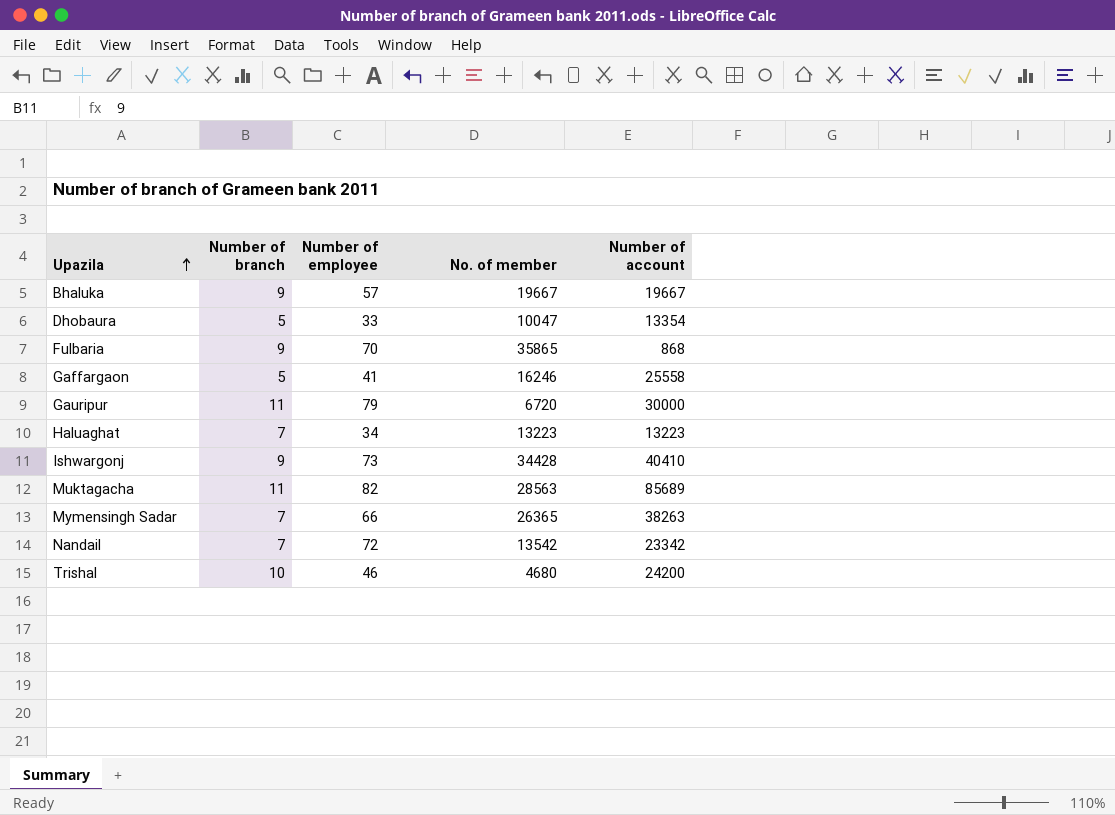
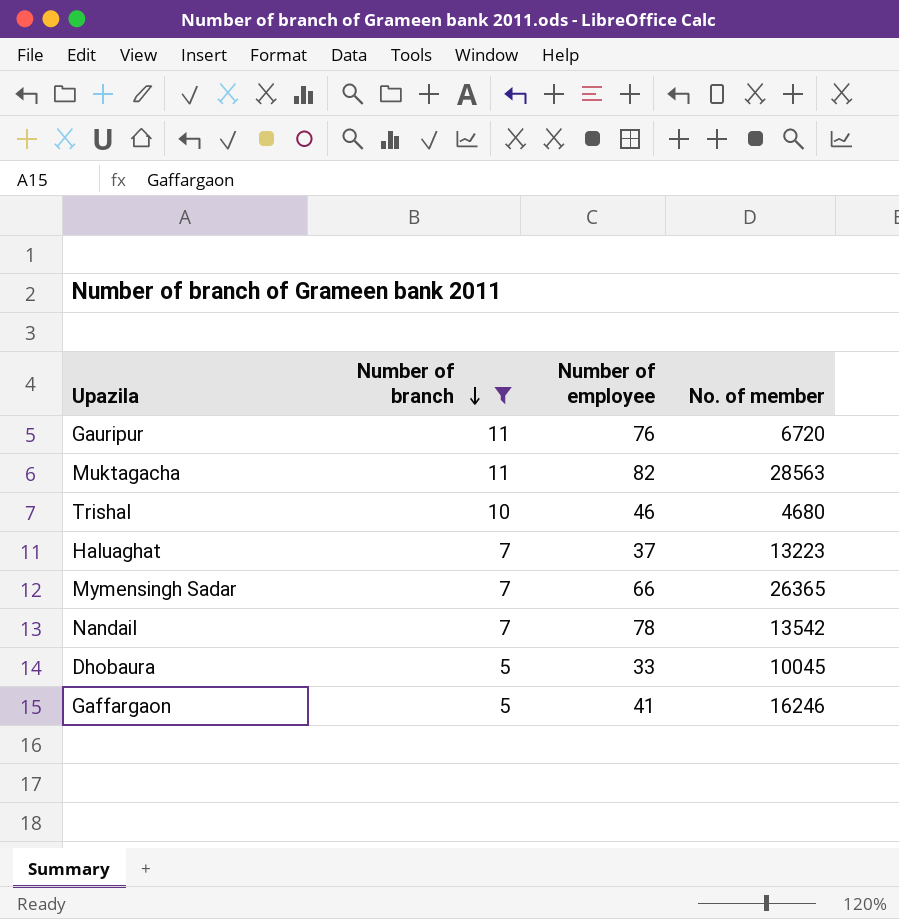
filter: none -> Number of branch != 9
row order: Upazila ascending -> Number of branch descending
column Number of account | position: 5 -> none
Gauripur | Number of employee: 79 -> 76
Haluaghat | Number of employee: 34 -> 37
Nandail | Number of employee: 72 -> 78
Dhobaura | No. of member: 10047 -> 10045

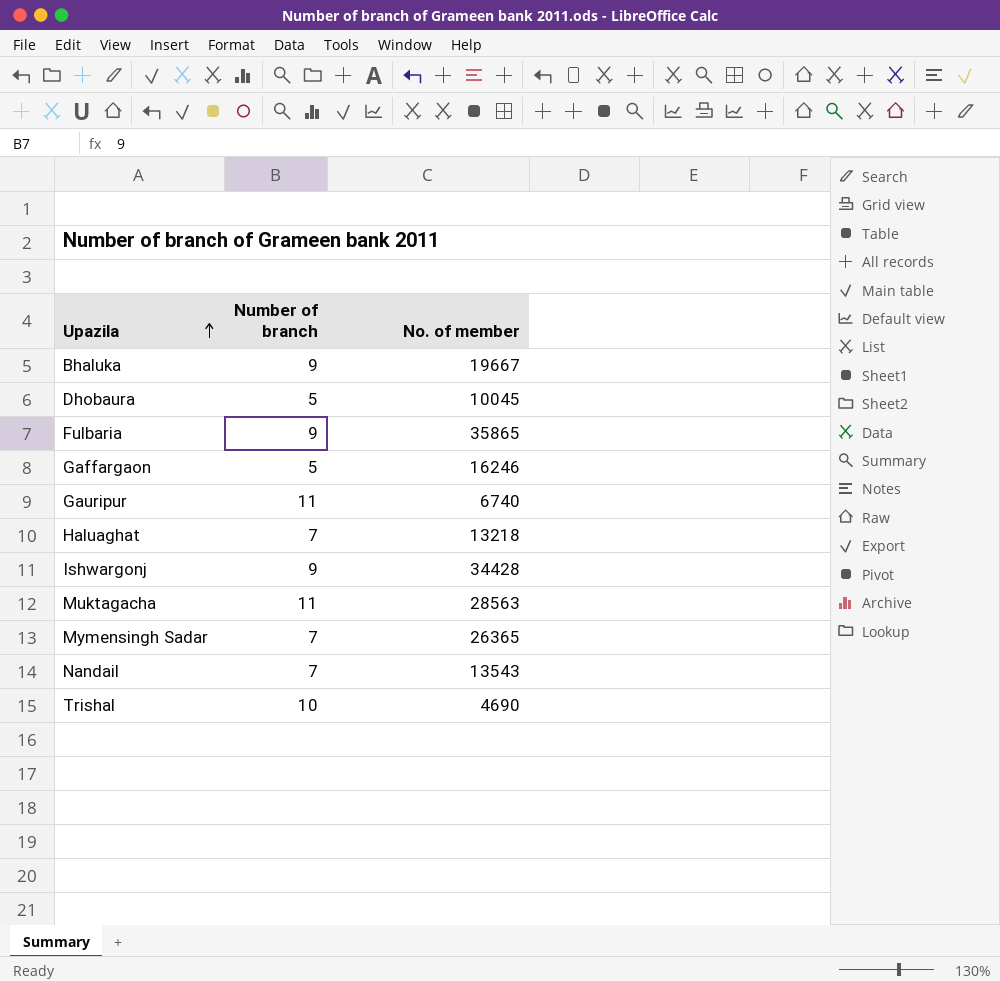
filter: Number of branch != 9 -> none
row order: Number of branch descending -> Upazila ascending
column Number of employee | position: 3 -> none
Gauripur | No. of member: 6720 -> 6740
Haluaghat | No. of member: 13223 -> 13218
Nandail | No. of member: 13542 -> 13543
Trishal | No. of member: 4680 -> 4690

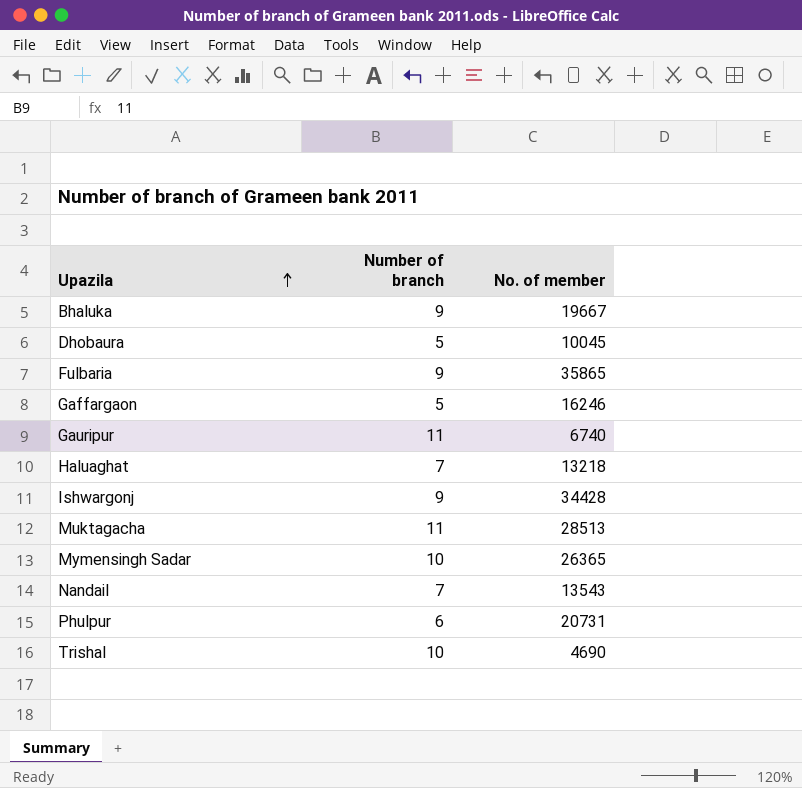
Muktagacha | No. of member: 28563 -> 28513
Mymensingh Sadar | Number of branch: 7 -> 10
row Phulpur: none -> 6 | 20731

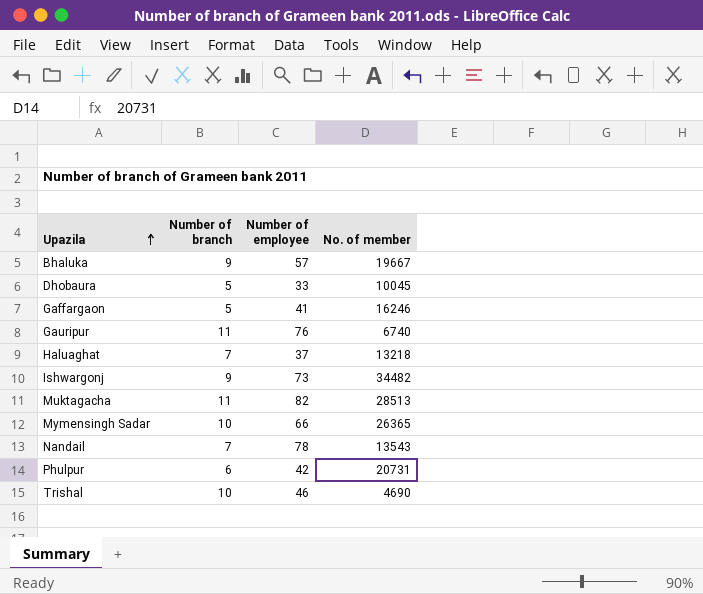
column Number of employee | position: none -> 3
row Fulbaria: 9 | 35865 -> none
Ishwargonj | No. of member: 34428 -> 34482

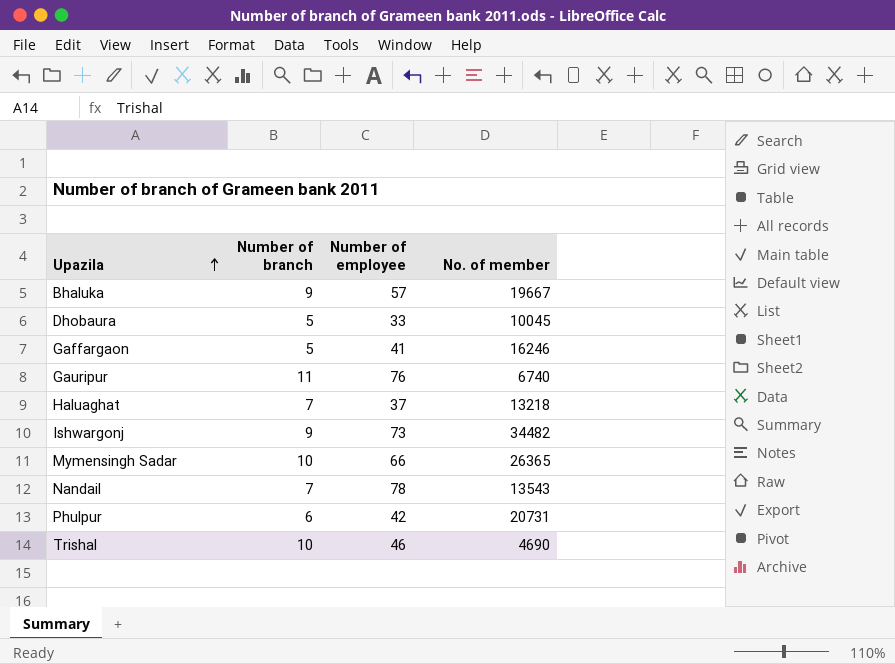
row Muktagacha: 11 | 82 | 28513 -> none

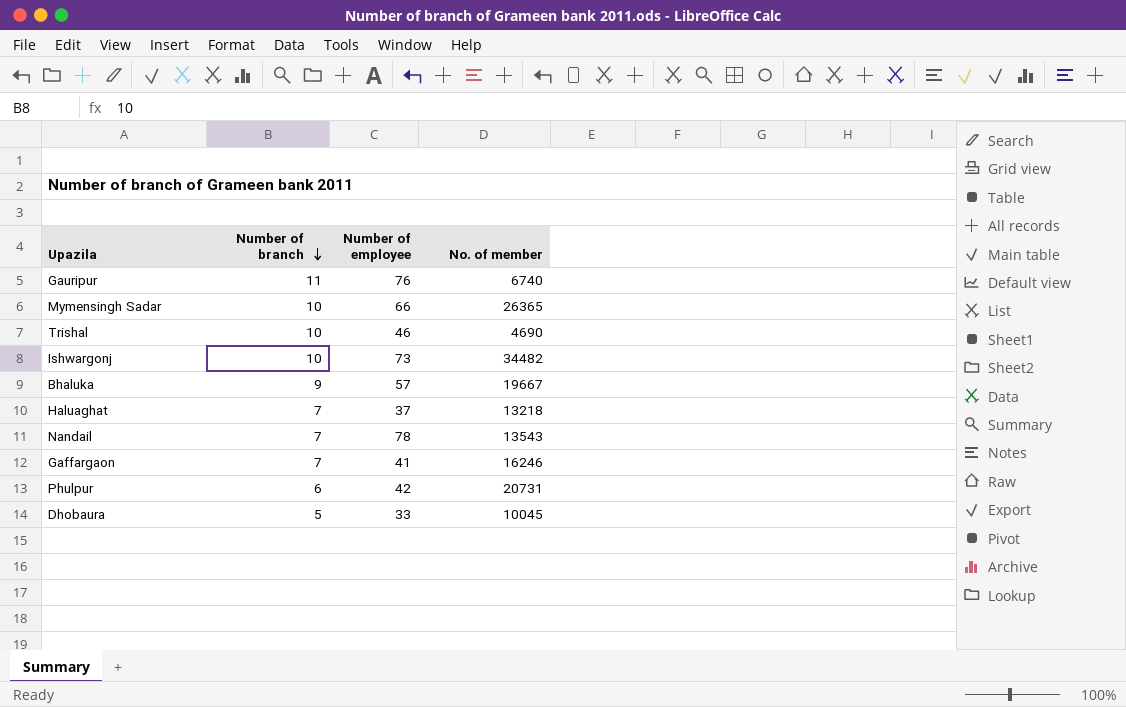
row order: Upazila ascending -> Number of branch descending
Ishwargonj | Number of branch: 9 -> 10
Gaffargaon | Number of branch: 5 -> 7

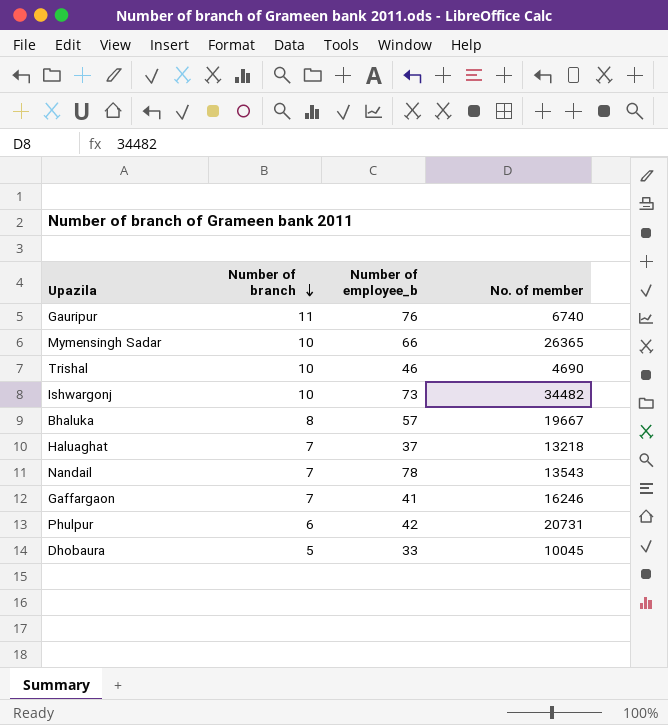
column name: Number of employee -> Number of employee_b
Bhaluka | Number of branch: 9 -> 8

